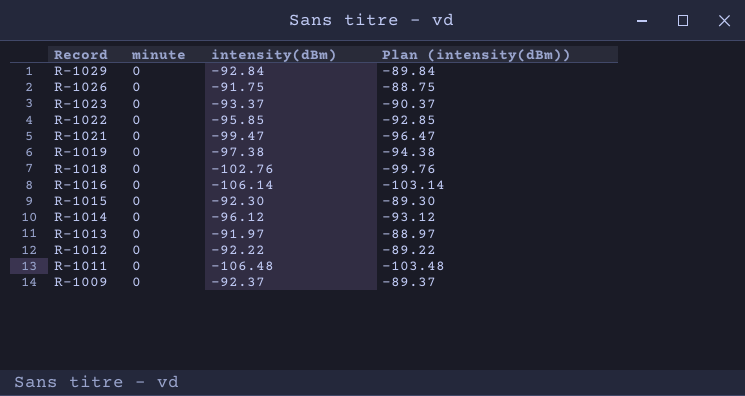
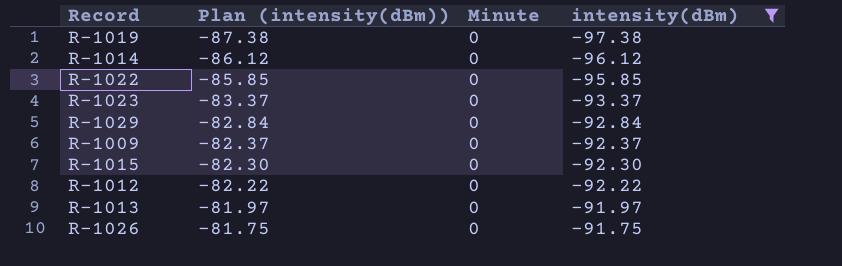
filter: none -> intensity(dBm) >= -97.38
row order: Record descending -> Plan (intensity(dBm)) ascending
column Plan (intensity(dBm)) | formula: [intensity(dBm)] + 3 -> [intensity(dBm)] + 10
column Plan (intensity(dBm)) | position: 4 -> 2
column name: minute -> Minute

